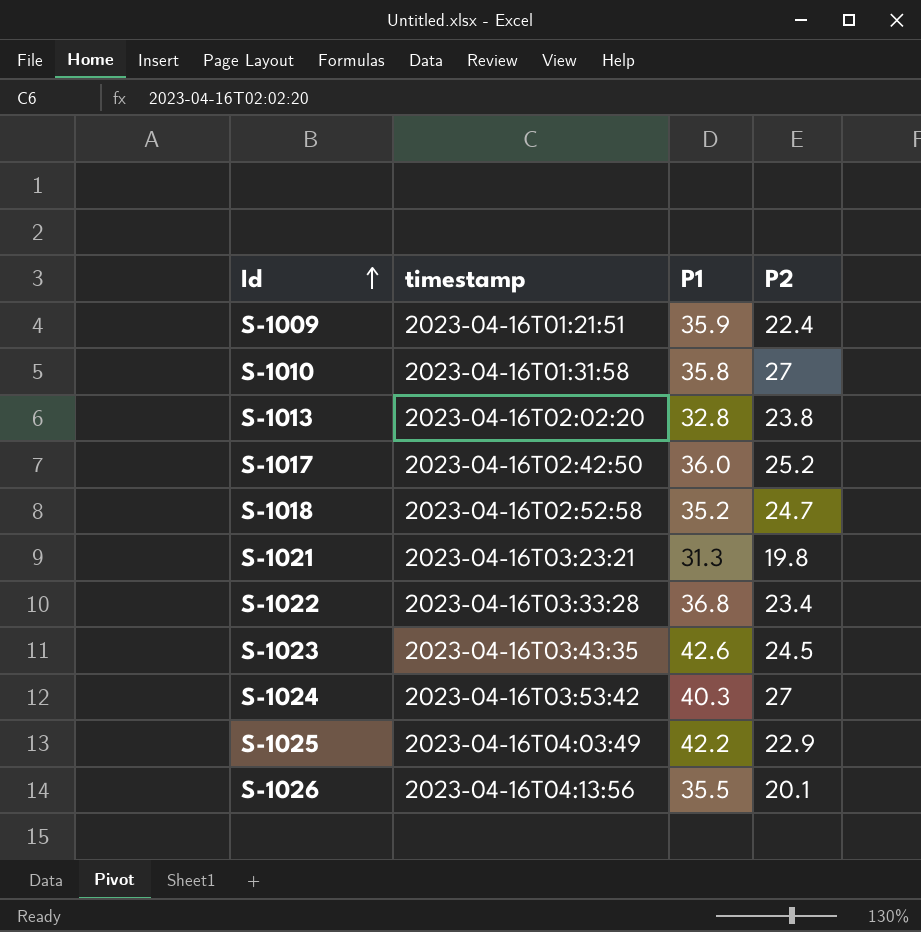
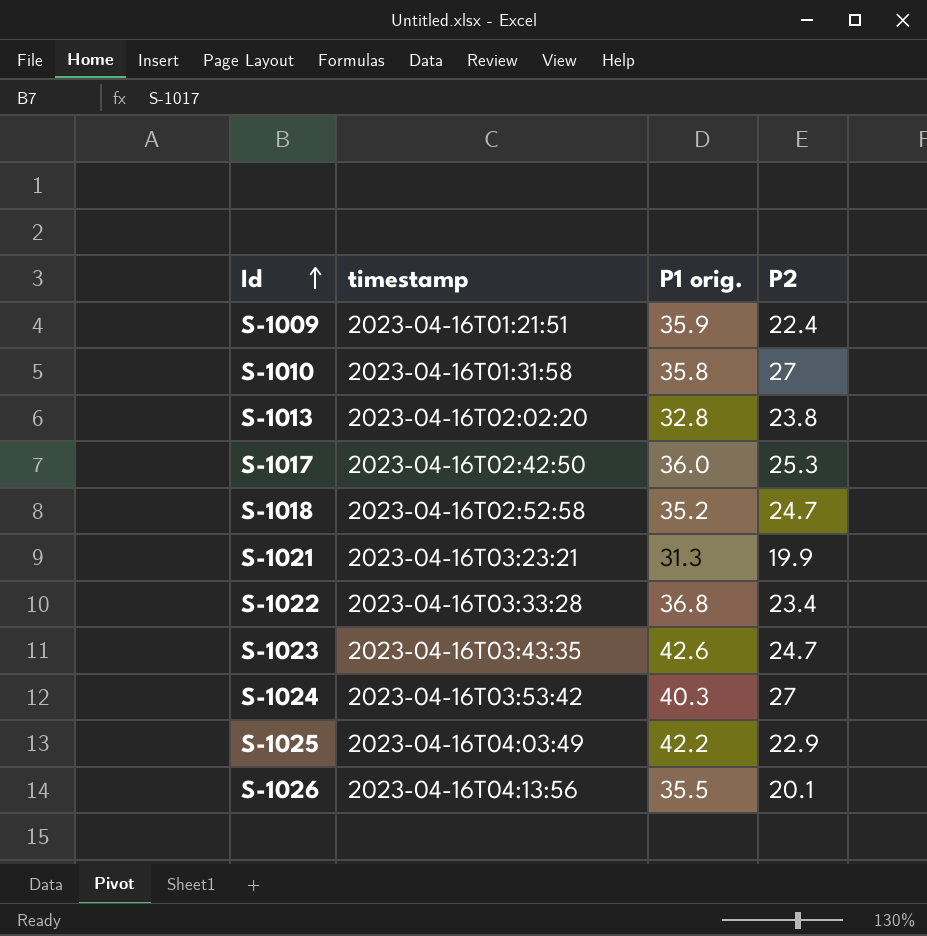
column name: P1 -> P1 orig.
S-1017 | P2: 25.2 -> 25.3
S-1021 | P2: 19.8 -> 19.9
S-1023 | P2: 24.5 -> 24.7

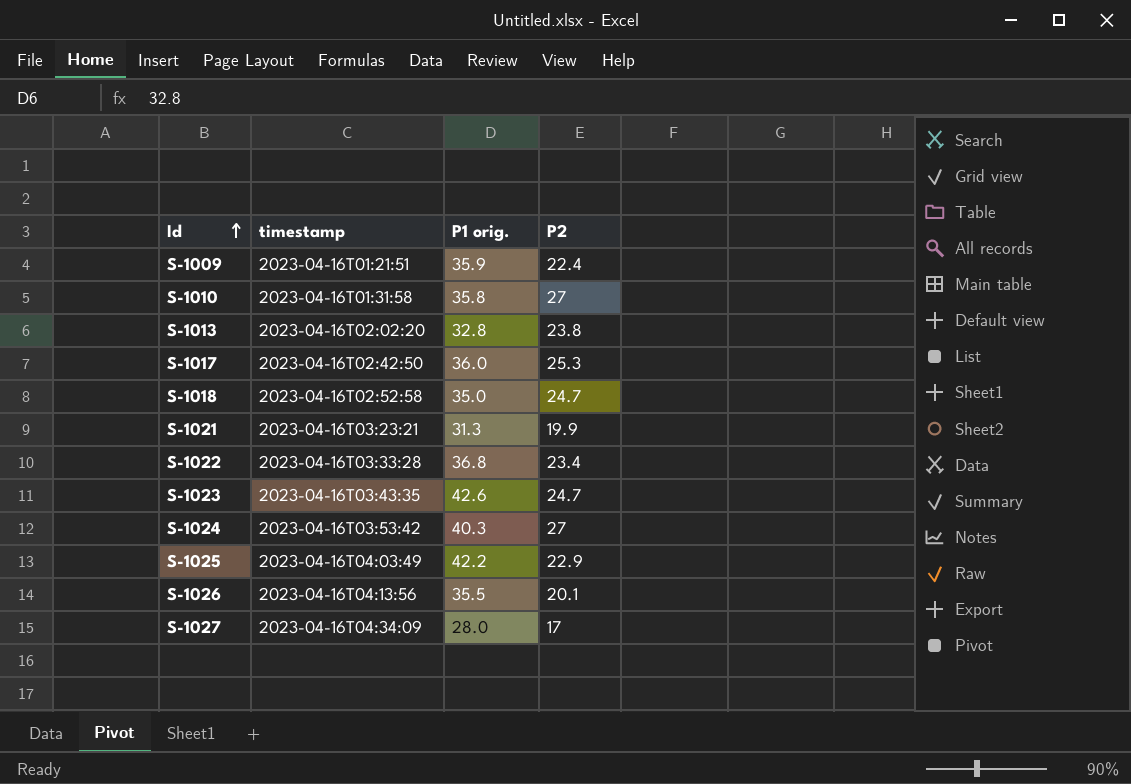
S-1018 | P1 orig.: 35.2 -> 35.0
row S-1027: none -> 2023-04-16T04:34:09 | 28.0 | 17

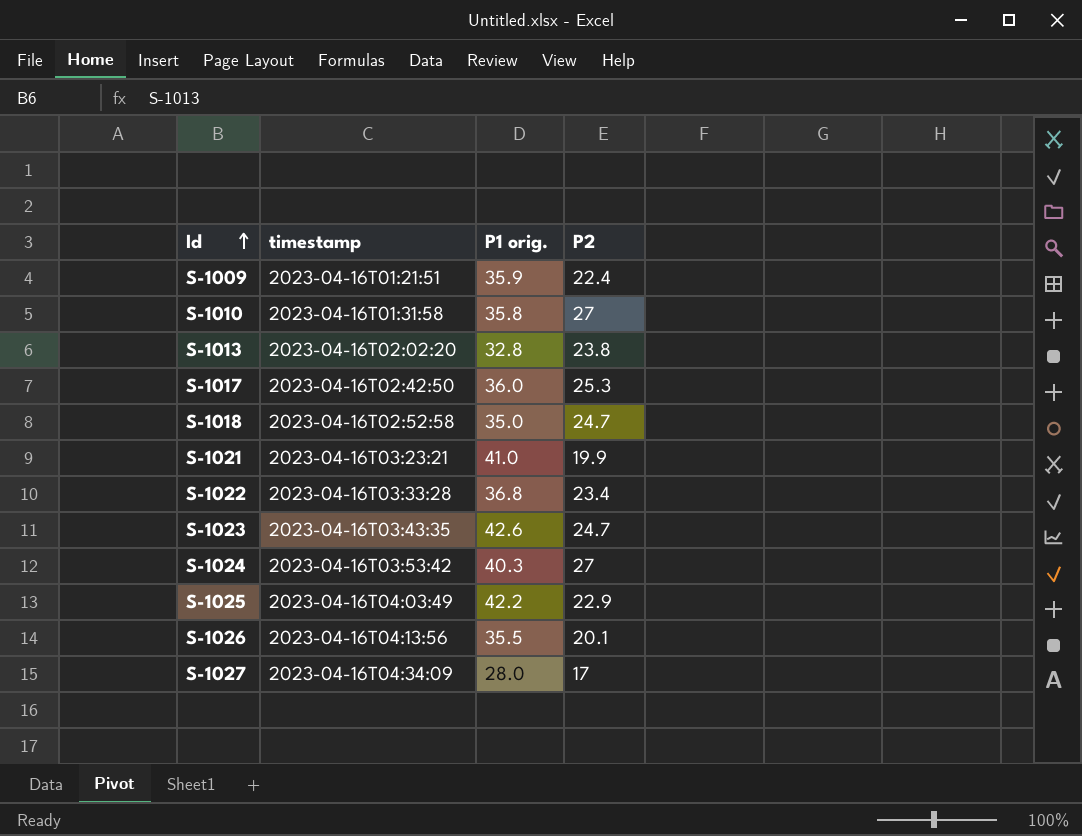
S-1021 | P1 orig.: 31.3 -> 41.0

